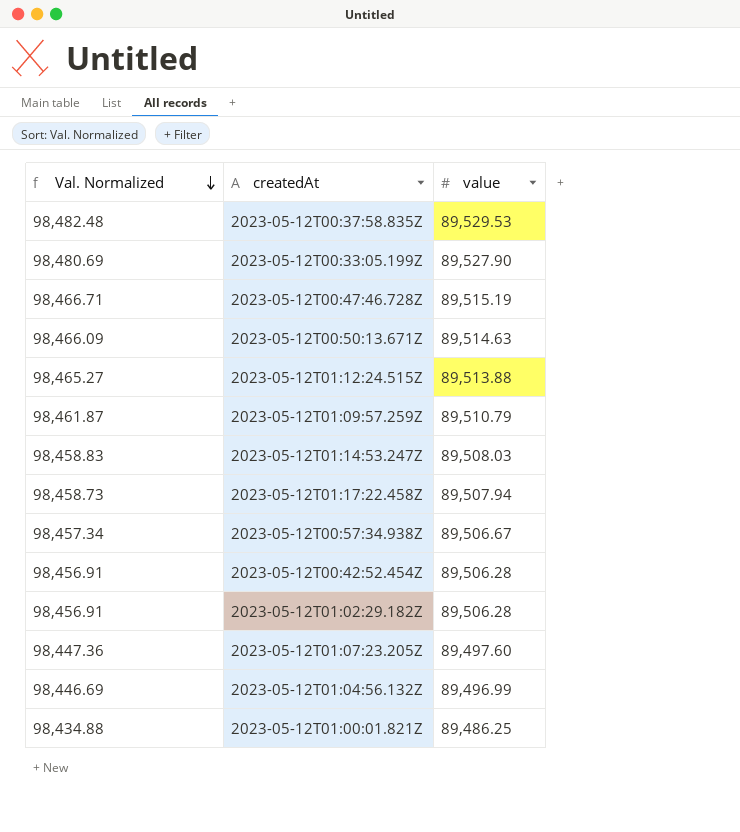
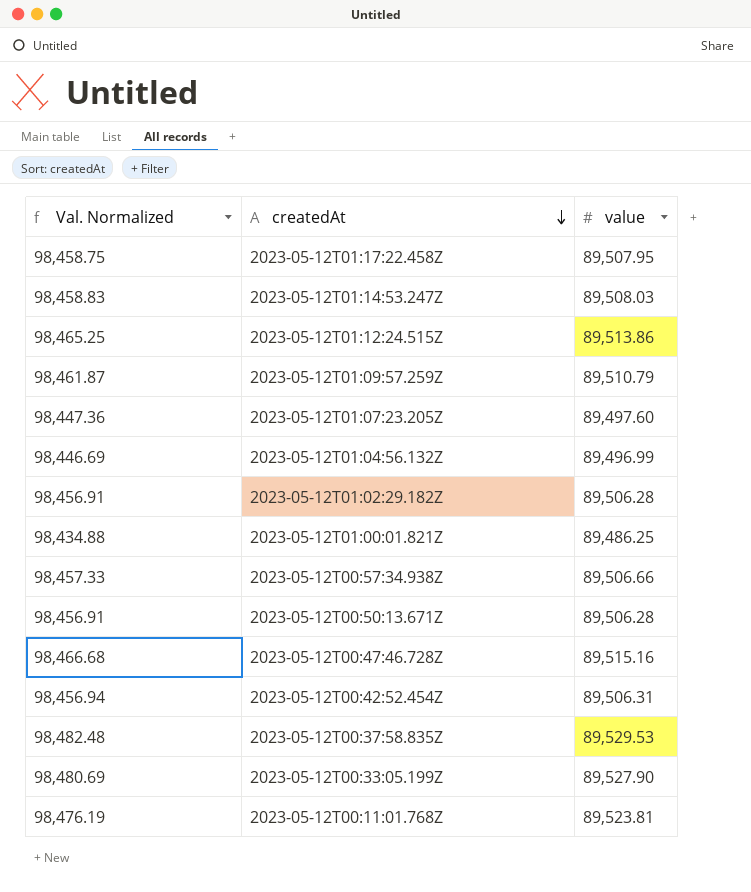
row order: Val. Normalized descending -> createdAt descending
2023-05-12T01:17:22.458Z | Val. Normalized: 98,458.73 -> 98,458.75
2023-05-12T01:17:22.458Z | value: 89,507.94 -> 89,507.95
2023-05-12T01:12:24.515Z | Val. Normalized: 98,465.27 -> 98,465.25
2023-05-12T01:12:24.515Z | value: 89,513.88 -> 89,513.86
2023-05-12T00:57:34.938Z | Val. Normalized: 98,457.34 -> 98,457.33
2023-05-12T00:57:34.938Z | value: 89,506.67 -> 89,506.66
2023-05-12T00:50:13.671Z | Val. Normalized: 98,466.09 -> 98,456.91
2023-05-12T00:50:13.671Z | value: 89,514.63 -> 89,506.28
2023-05-12T00:47:46.728Z | Val. Normalized: 98,466.71 -> 98,466.68
2023-05-12T00:47:46.728Z | value: 89,515.19 -> 89,515.16
2023-05-12T00:42:52.454Z | Val. Normalized: 98,456.91 -> 98,456.94
2023-05-12T00:42:52.454Z | value: 89,506.28 -> 89,506.31
row 2023-05-12T00:11:01.768Z: none -> 98,476.19 | 89,523.81

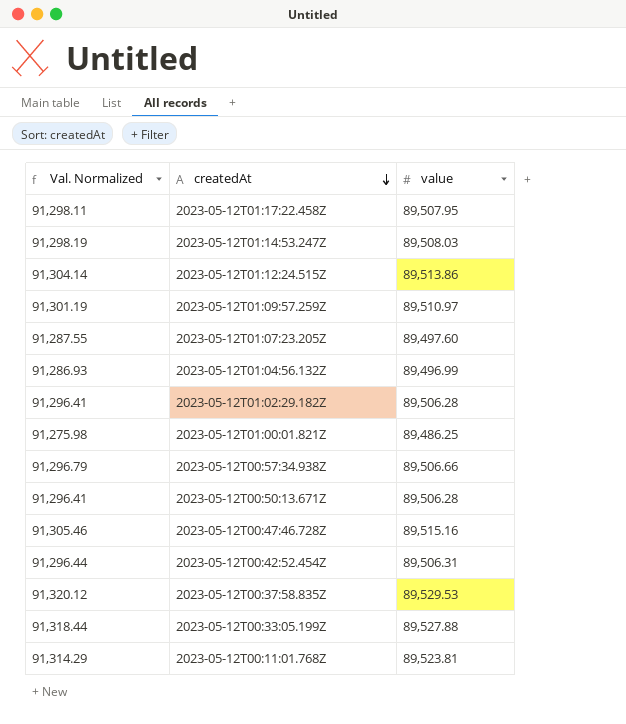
column Val. Normalized | formula: [value] * 1.1 -> [value] * 1.02
2023-05-12T01:09:57.259Z | value: 89,510.79 -> 89,510.97
2023-05-12T00:33:05.199Z | value: 89,527.90 -> 89,527.88

